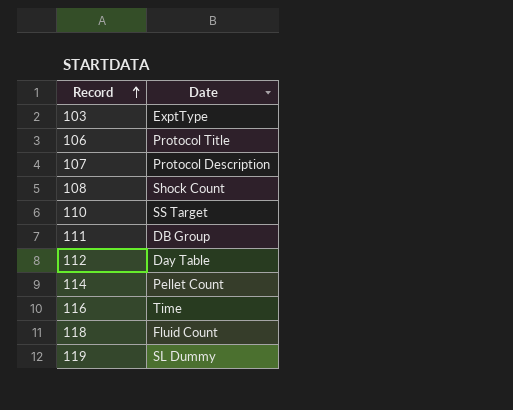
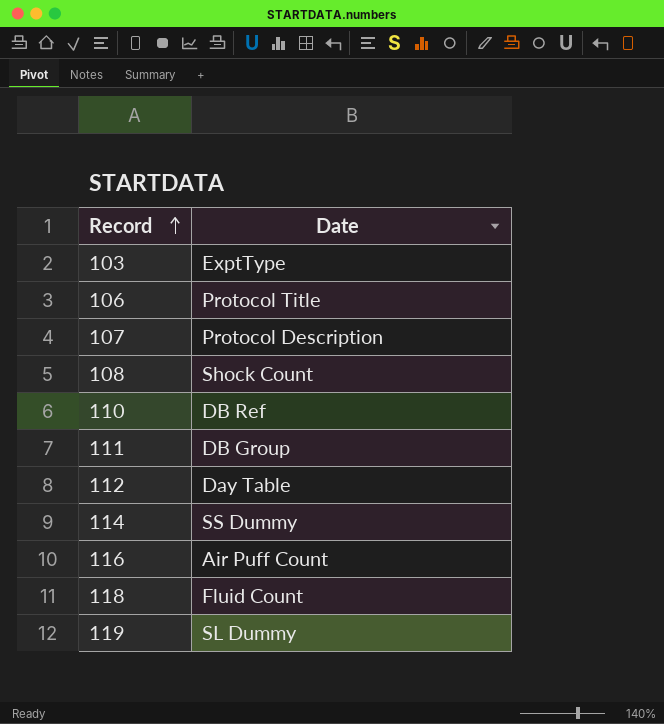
110 | Date: SS Target -> DB Ref
114 | Date: Pellet Count -> SS Dummy
116 | Date: Time -> Air Puff Count

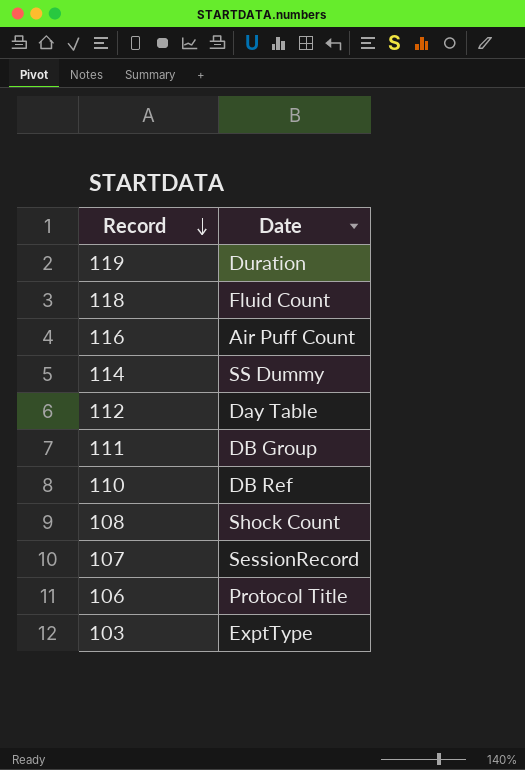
row order: Record ascending -> Record descending
119 | Date: SL Dummy -> Duration
107 | Date: Protocol Description -> SessionRecord

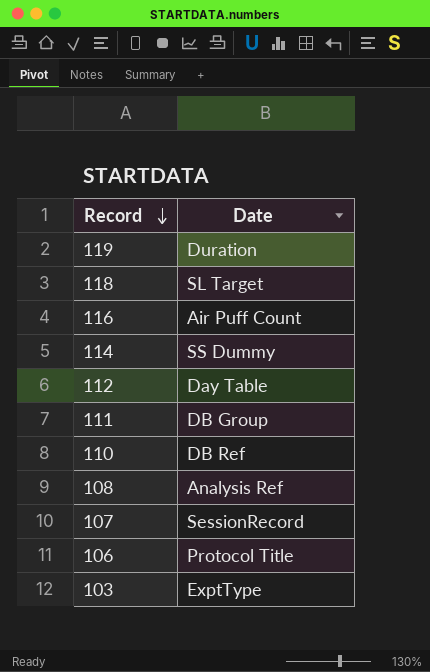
118 | Date: Fluid Count -> SL Target
108 | Date: Shock Count -> Analysis Ref

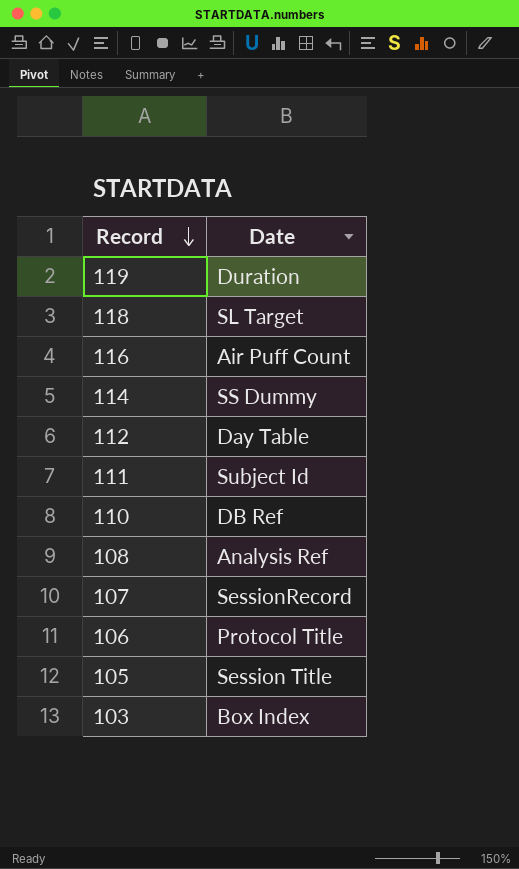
111 | Date: DB Group -> Subject Id
row 105: none -> Session Title
103 | Date: ExptType -> Box Index

